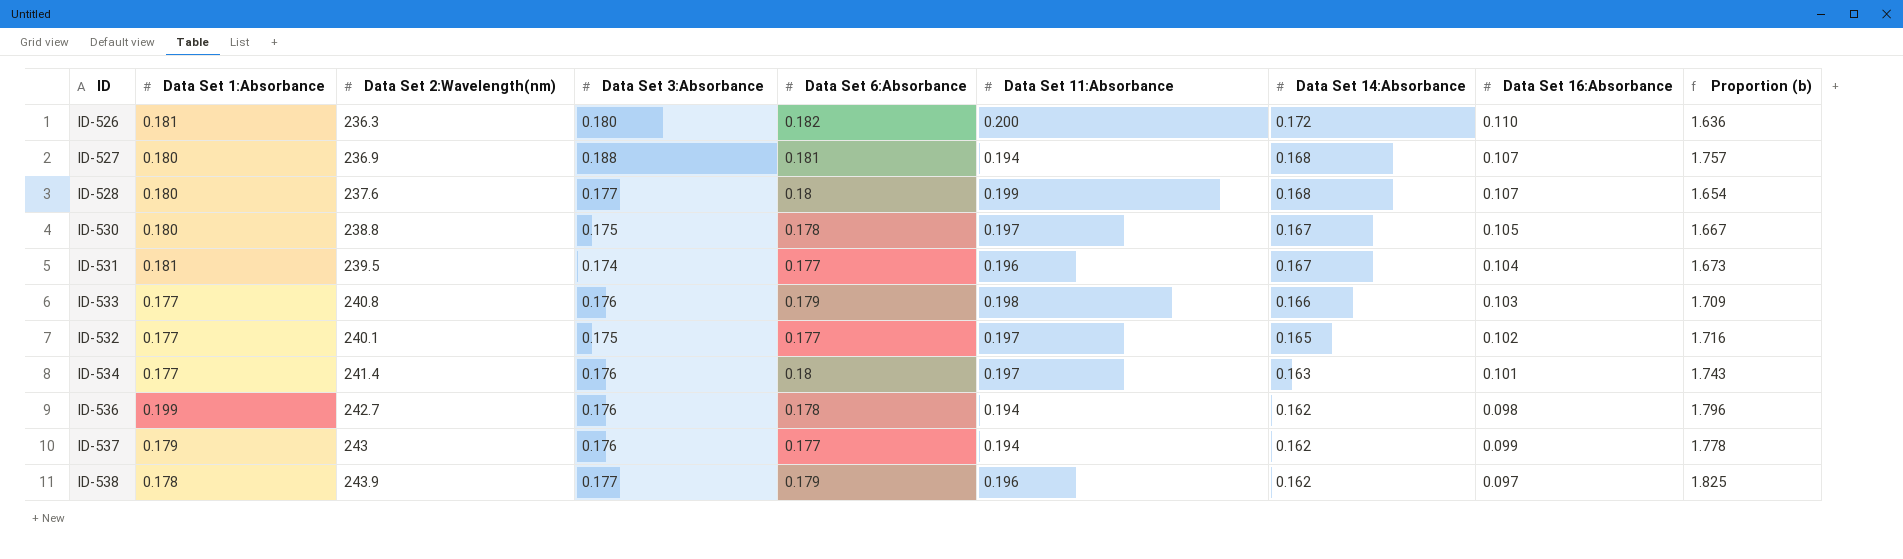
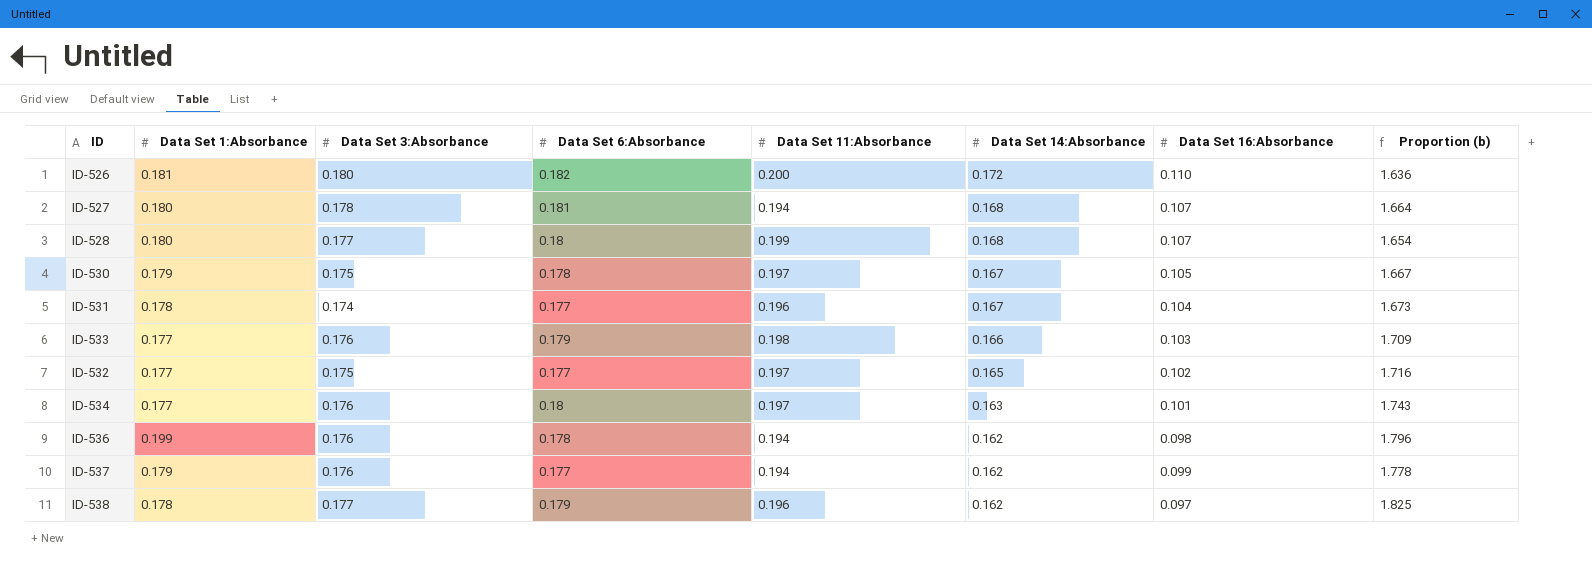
column Data Set 2:Wavelength(nm) | position: 3 -> none
ID-527 | Data Set 3:Absorbance: 0.188 -> 0.178
ID-527 | Proportion (b): 1.757 -> 1.664
ID-530 | Data Set 1:Absorbance: 0.180 -> 0.179
ID-531 | Data Set 1:Absorbance: 0.181 -> 0.178

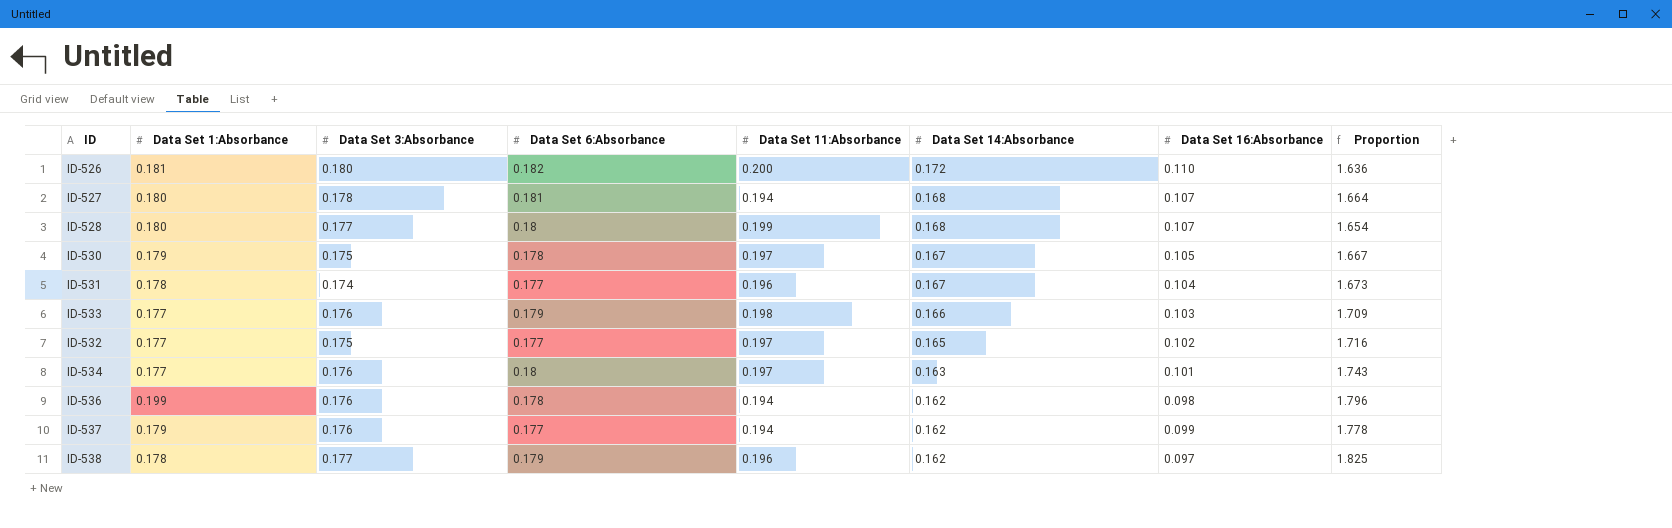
column name: Proportion (b) -> Proportion

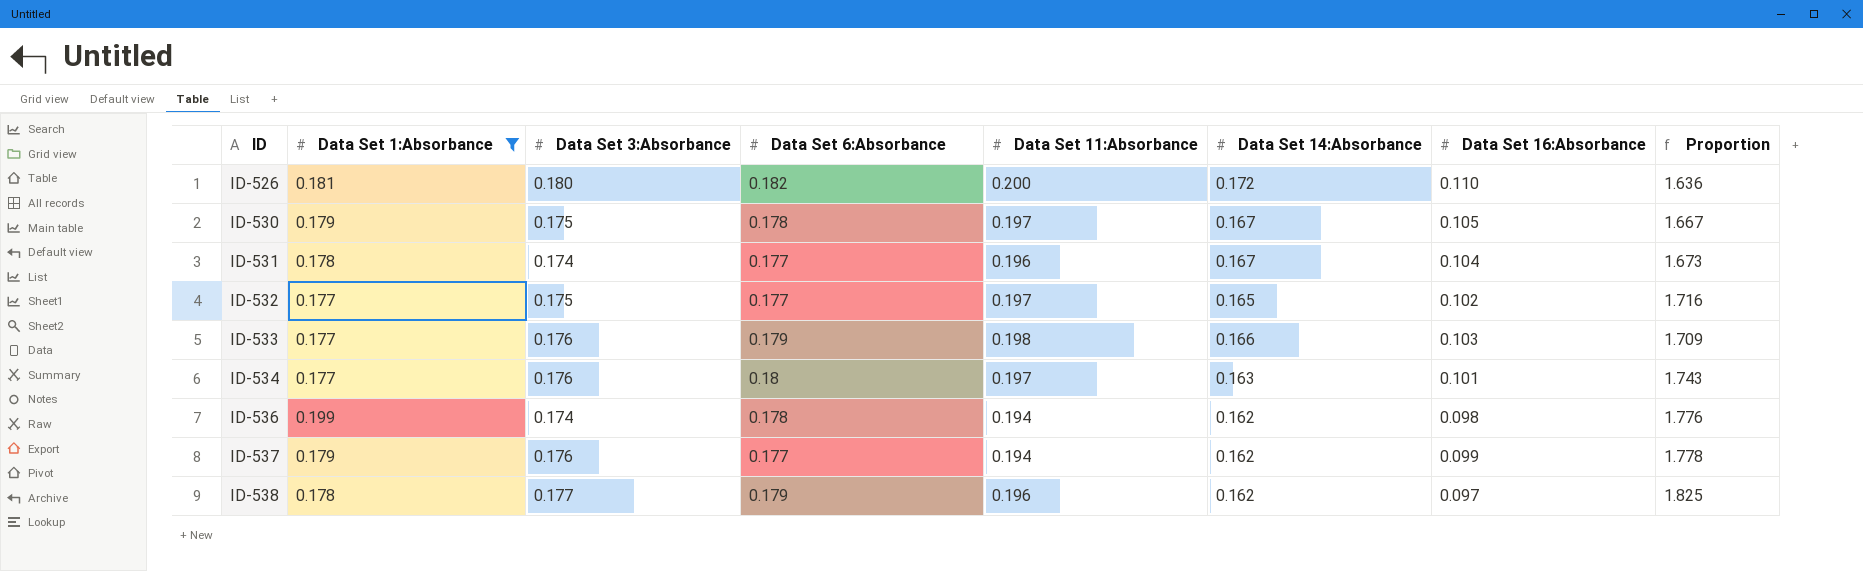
filter: none -> Data Set 1:Absorbance != 0.180
row order: Data Set 14:Absorbance descending -> ID ascending
ID-536 | Data Set 3:Absorbance: 0.176 -> 0.174
ID-536 | Proportion: 1.796 -> 1.776

